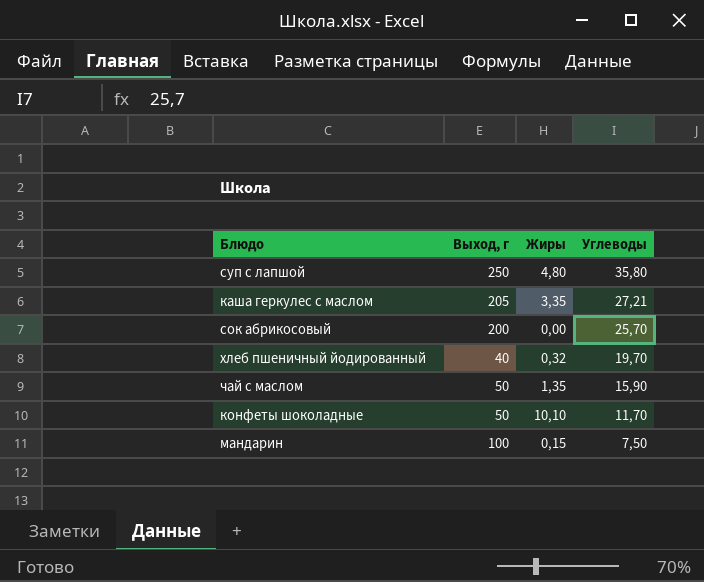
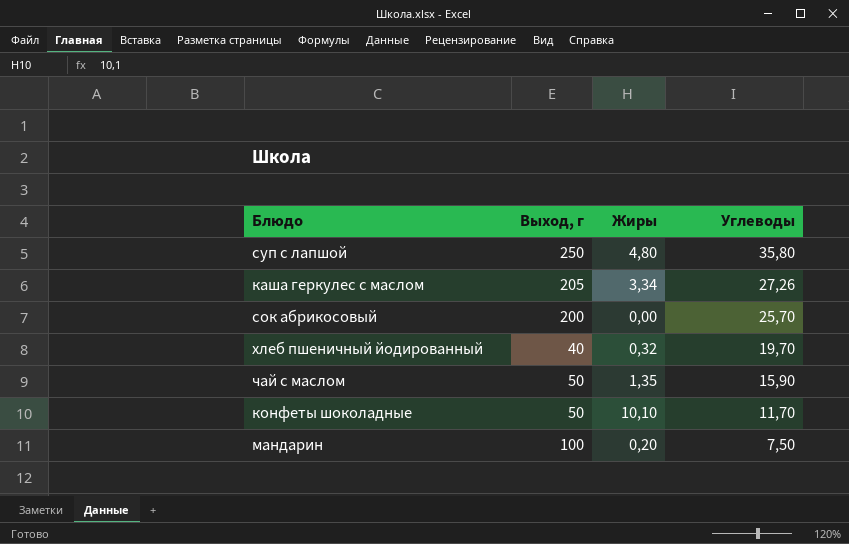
каша геркулес с маслом | Жиры: 3,35 -> 3,34
каша геркулес с маслом | Углеводы: 27,21 -> 27,26
мандарин | Жиры: 0,15 -> 0,20

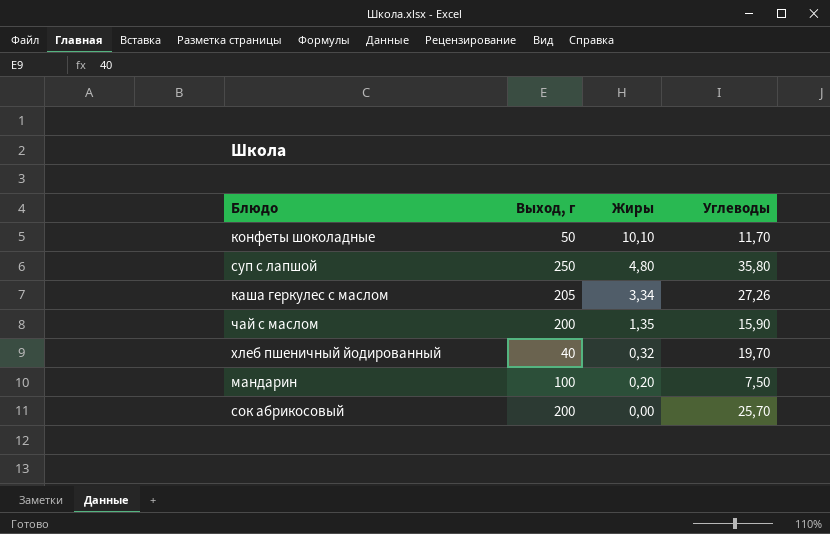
row order: Углеводы descending -> Жиры descending
чай с маслом | Выход, г: 50 -> 200

